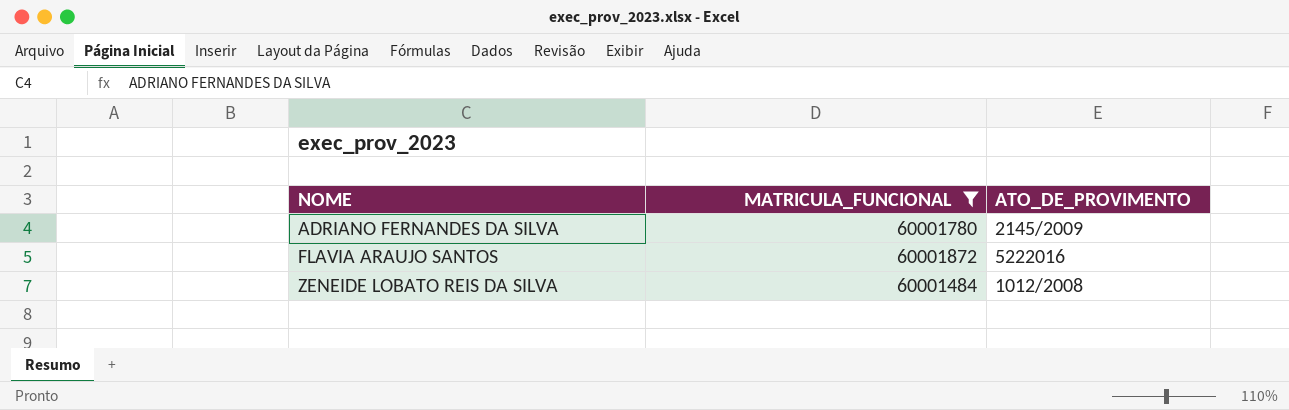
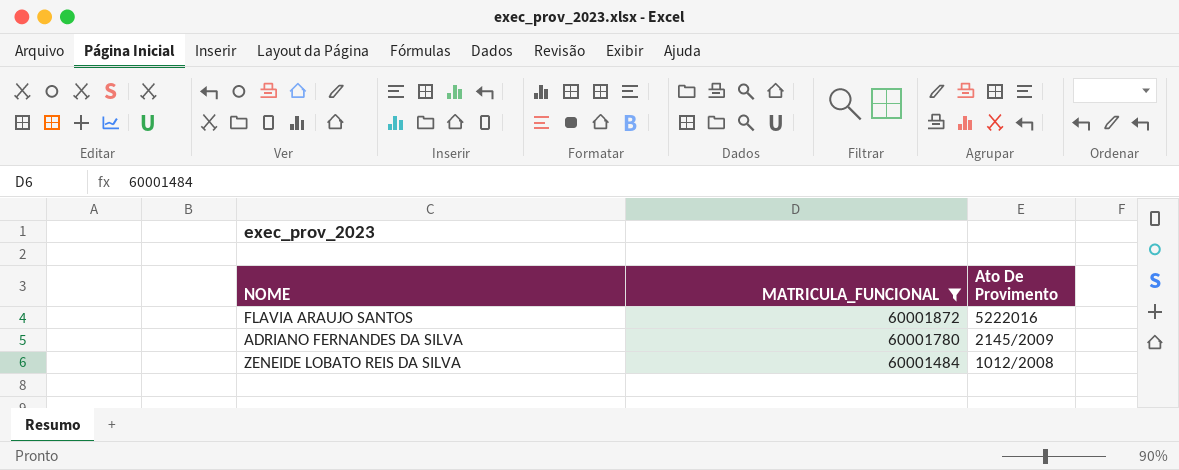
row order: NOME ascending -> MATRICULA_FUNCIONAL descending
column name: ATO_DE_PROVIMENTO -> Ato De Provimento

